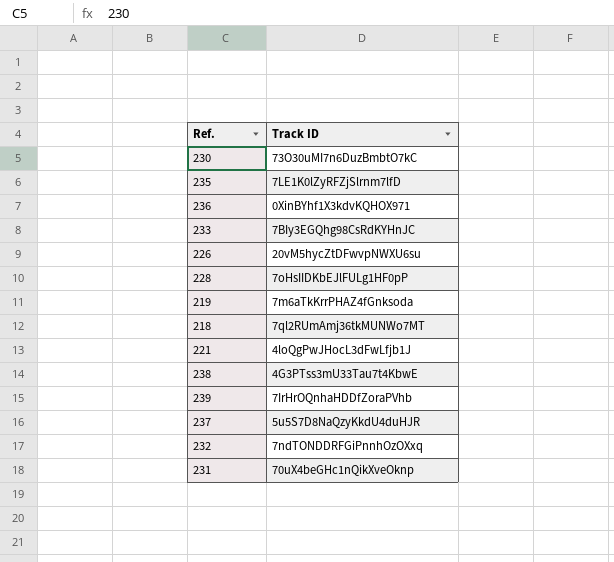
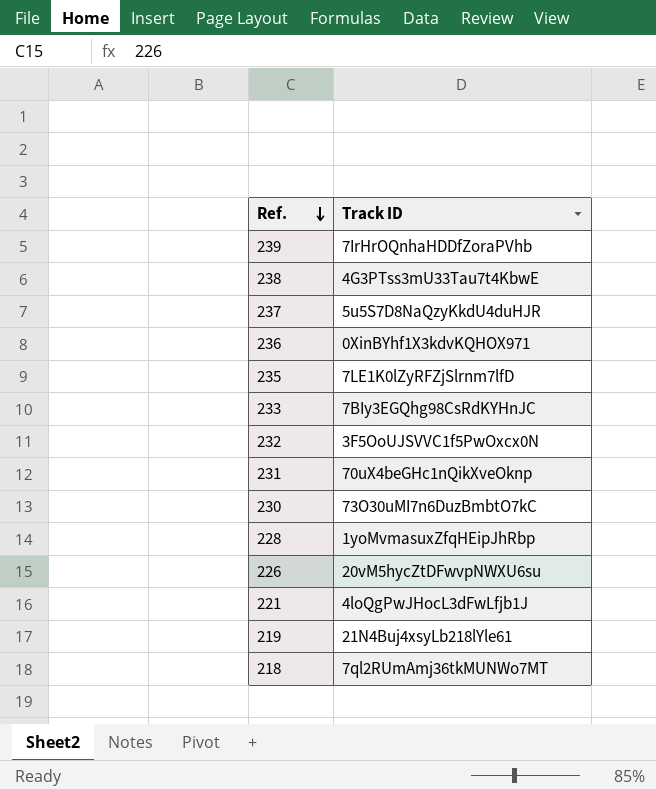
row order: none -> Ref. descending
232 | Track ID: 7ndTONDDRFGiPnnhOzOXxq -> 3F5OoUJSVVC1f5PwOxcx0N
228 | Track ID: 7oHsIIDKbEJlFULg1HF0pP -> 1yoMvmasuxZfqHEipJhRbp
219 | Track ID: 7m6aTkKrrPHAZ4fGnksoda -> 21N4Buj4xsyLb218lYle61

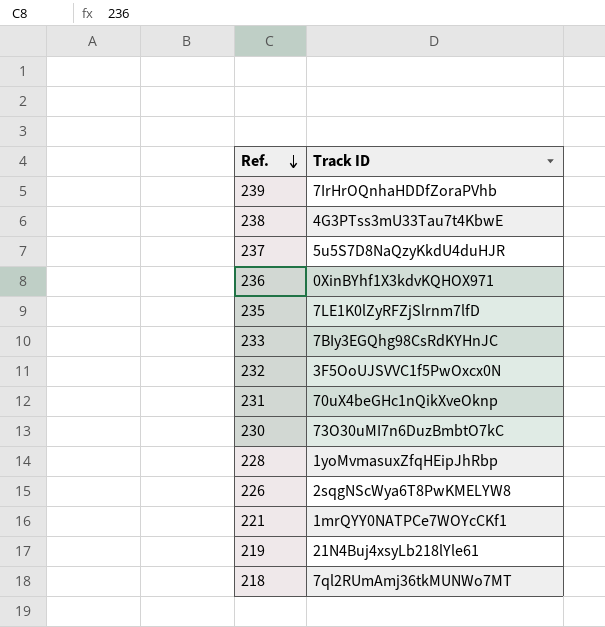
226 | Track ID: 20vM5hycZtDFwvpNWXU6su -> 2sqgNScWya6T8PwKMELYW8
221 | Track ID: 4loQgPwJHocL3dFwLfjb1J -> 1mrQYY0NATPCe7WOYcCKf1

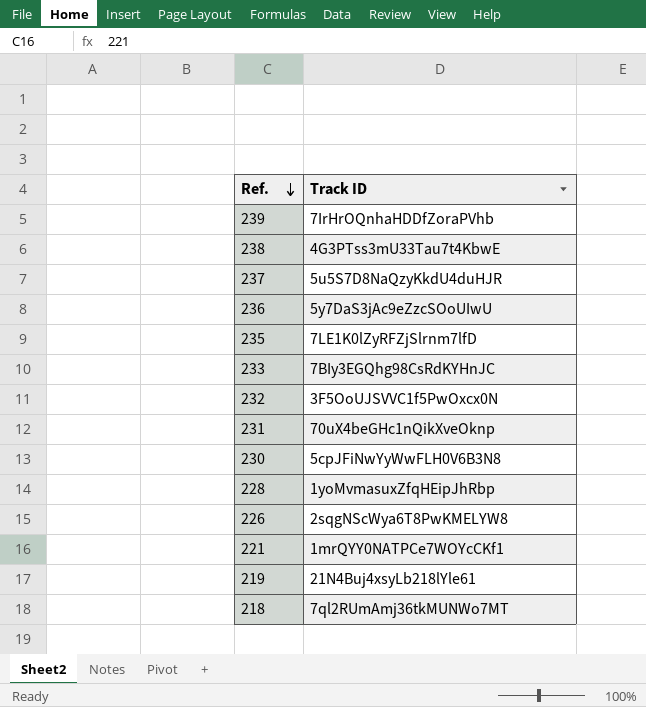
236 | Track ID: 0XinBYhf1X3kdvKQHOX971 -> 5y7DaS3jAc9eZzcSOoUIwU
230 | Track ID: 73O30uMI7n6DuzBmbtO7kC -> 5cpJFiNwYyWwFLH0V6B3N8

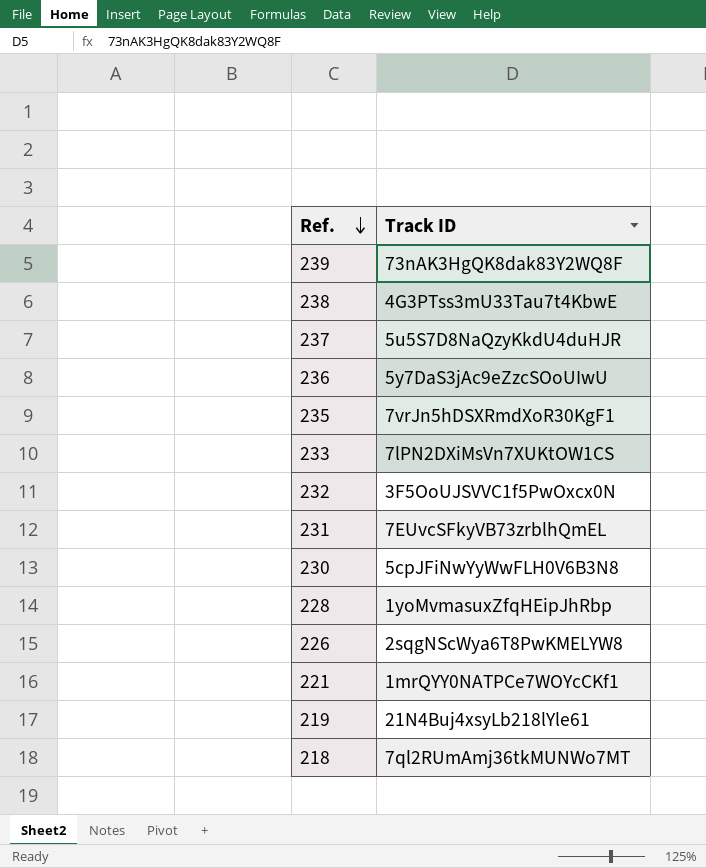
239 | Track ID: 7IrHrOQnhaHDDfZoraPVhb -> 73nAK3HgQK8dak83Y2WQ8F
235 | Track ID: 7LE1K0lZyRFZjSlrnm7lfD -> 7vrJn5hDSXRmdXoR30KgF1
233 | Track ID: 7BIy3EGQhg98CsRdKYHnJC -> 7lPN2DXiMsVn7XUKtOW1CS
231 | Track ID: 70uX4beGHc1nQikXveOknp -> 7EUvcSFkyVB73zrblhQmEL

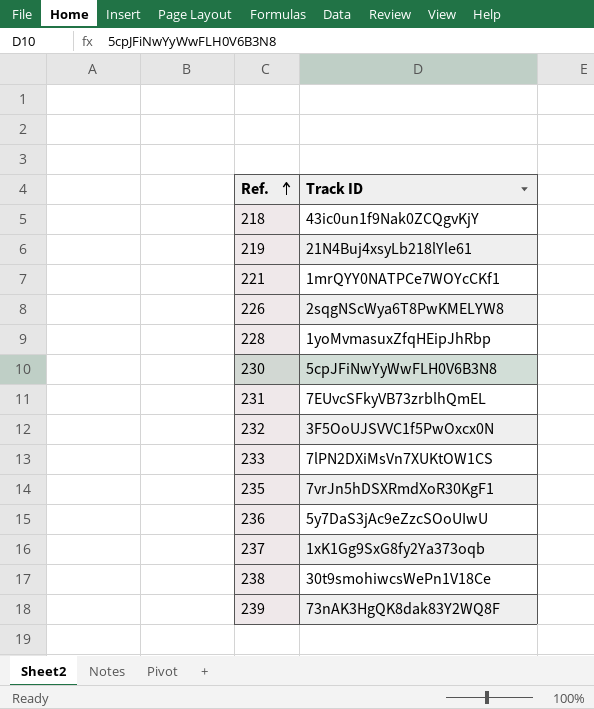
row order: Ref. descending -> Ref. ascending
218 | Track ID: 7ql2RUmAmj36tkMUNWo7MT -> 43ic0un1f9Nak0ZCQgvKjY
237 | Track ID: 5u5S7D8NaQzyKkdU4duHJR -> 1xK1Gg9SxG8fy2Ya373oqb
238 | Track ID: 4G3PTss3mU33Tau7t4KbwE -> 30t9smohiwcsWePn1V18Ce

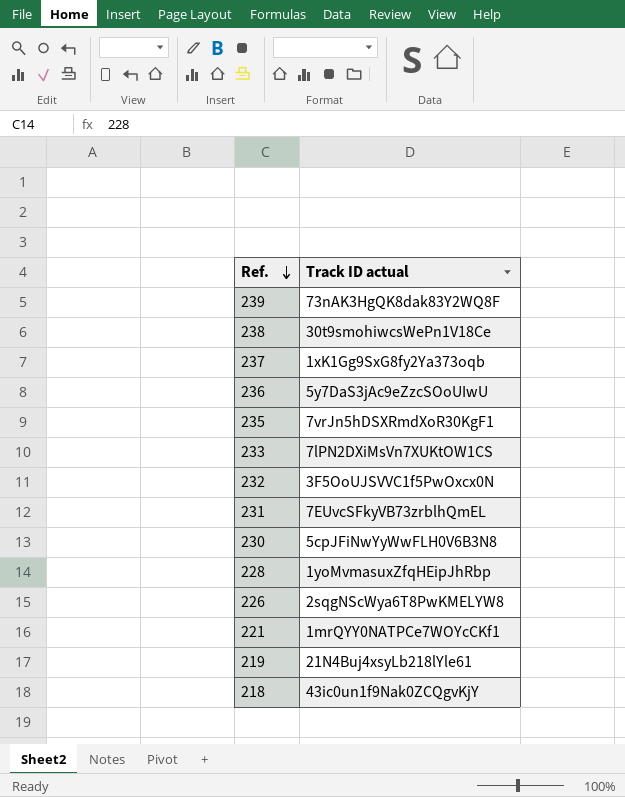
row order: Ref. ascending -> Ref. descending
column name: Track ID -> Track ID actual

